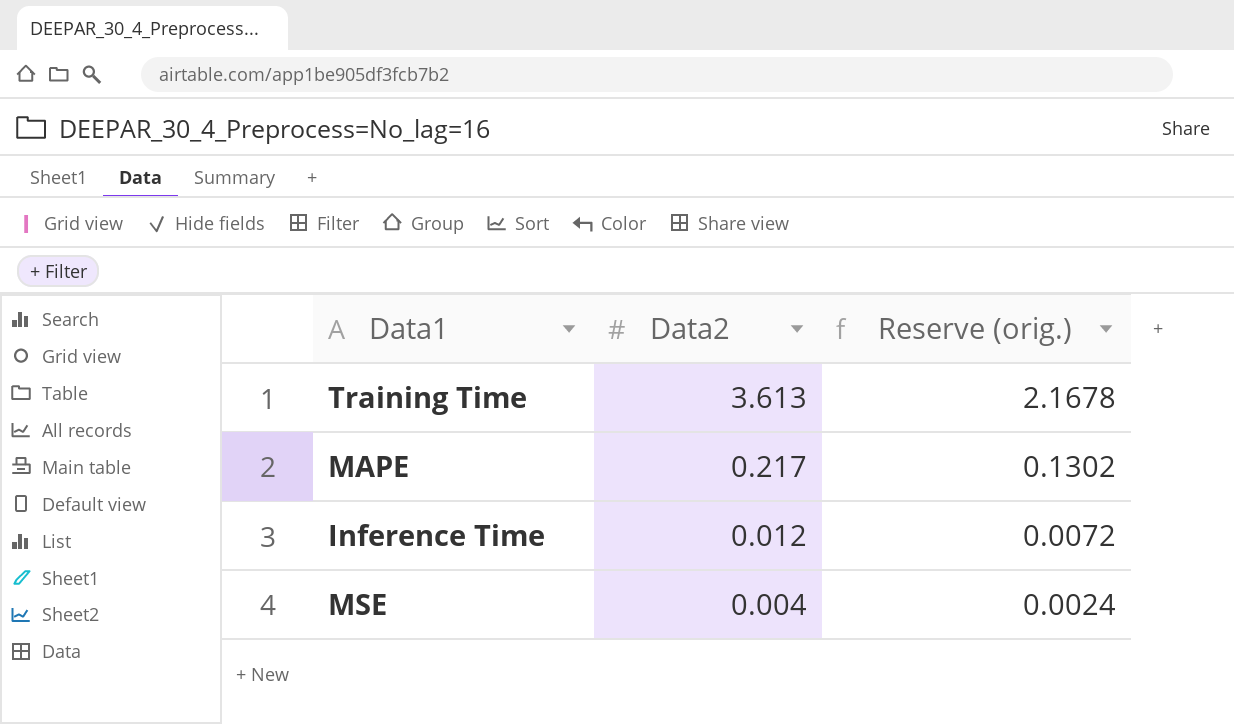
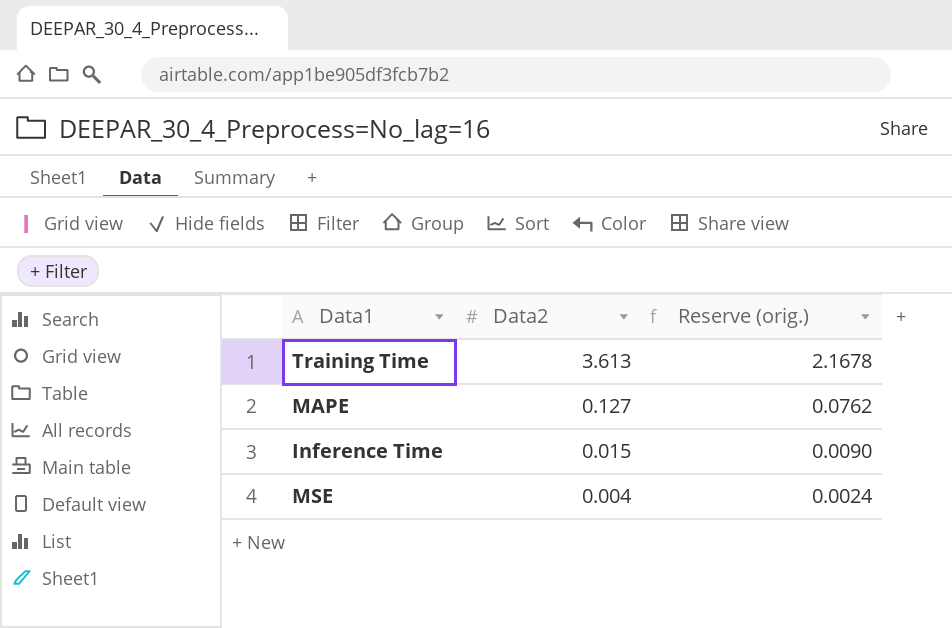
MAPE | Data2: 0.217 -> 0.127
MAPE | Reserve (orig.): 0.1302 -> 0.0762
Inference Time | Data2: 0.012 -> 0.015
Inference Time | Reserve (orig.): 0.0072 -> 0.0090

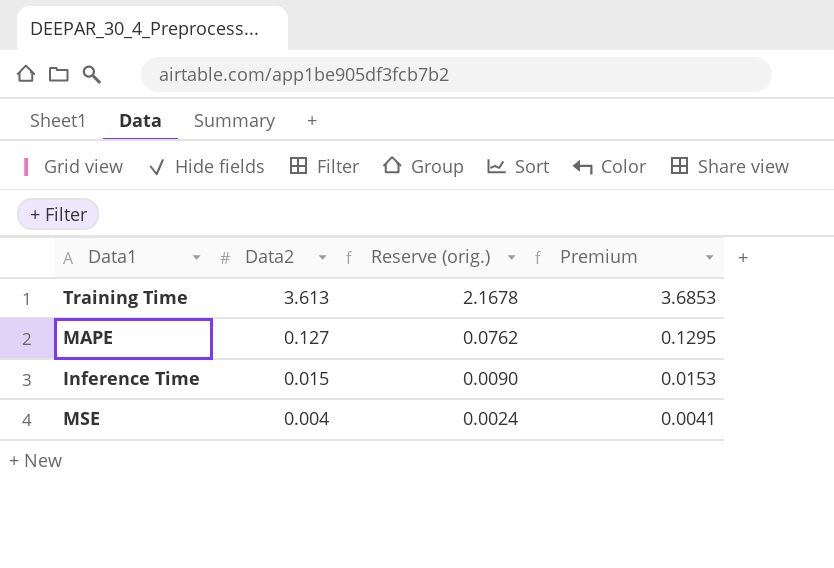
column Premium | formula: none -> [Data2] * 1.02

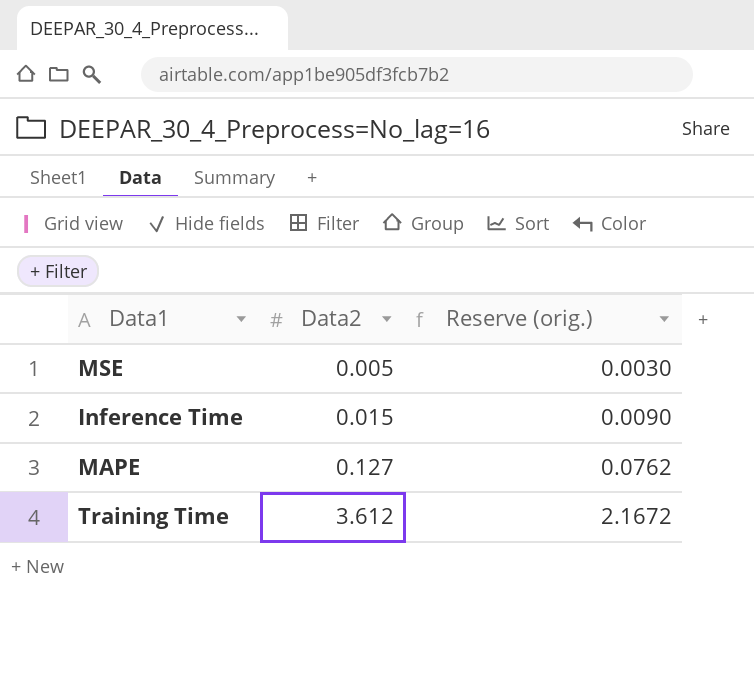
row order: Data2 descending -> Data2 ascending
column Premium | formula: [Data2] * 1.02 -> none
MSE | Data2: 0.004 -> 0.005
MSE | Reserve (orig.): 0.0024 -> 0.0030
Training Time | Data2: 3.613 -> 3.612
Training Time | Reserve (orig.): 2.1678 -> 2.1672

